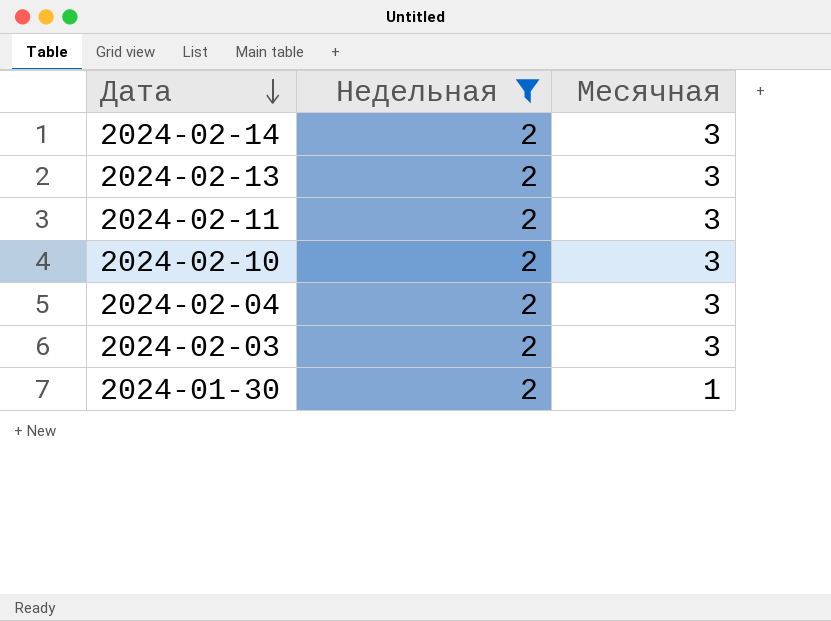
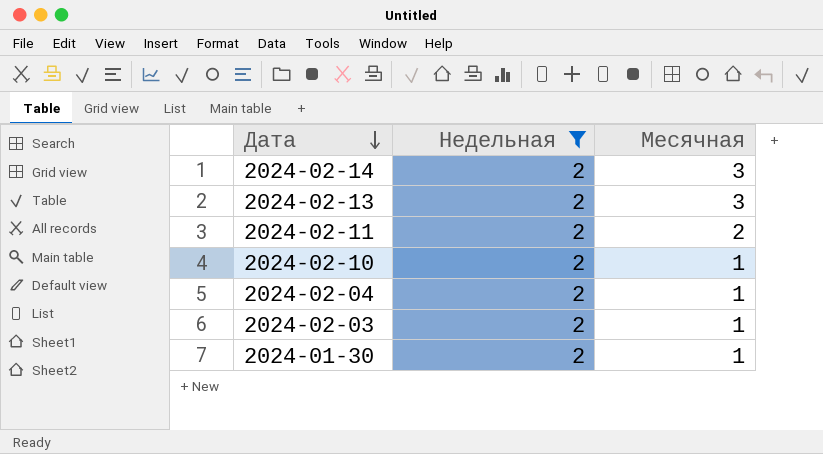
2024-02-11 | Месячная: 3 -> 2
2024-02-10 | Месячная: 3 -> 1
2024-02-04 | Месячная: 3 -> 1
2024-02-03 | Месячная: 3 -> 1

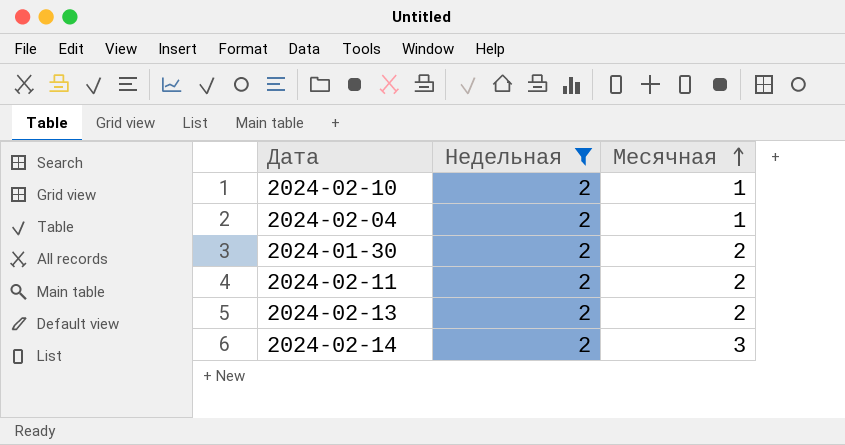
row order: Дата descending -> Месячная ascending
row 2024-02-03: 2 | 1 -> none
2024-01-30 | Месячная: 1 -> 2
2024-02-13 | Месячная: 3 -> 2

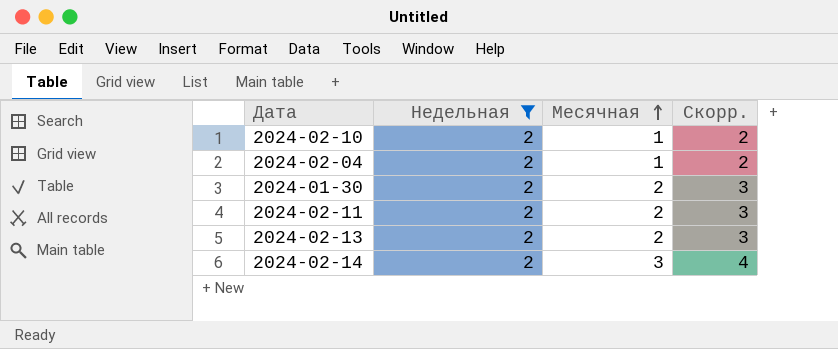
column Скорр. | formula: none -> [Месячная] + 1

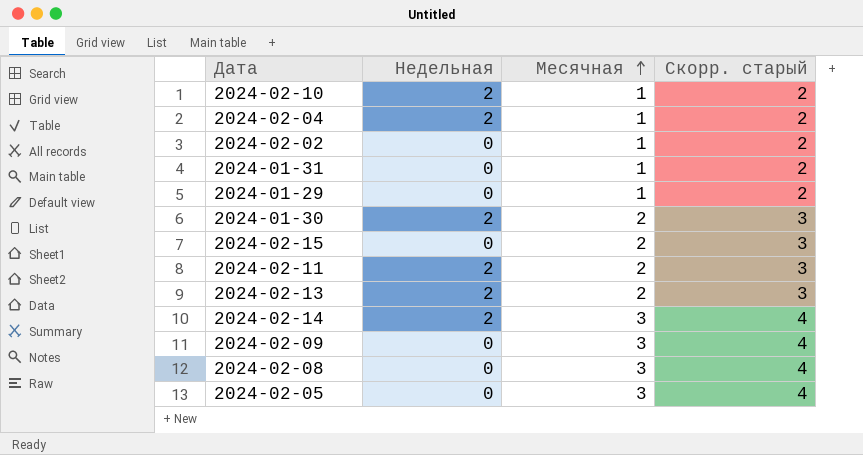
filter: Недельная = 2 -> none
column name: Скорр. -> Скорр. старый

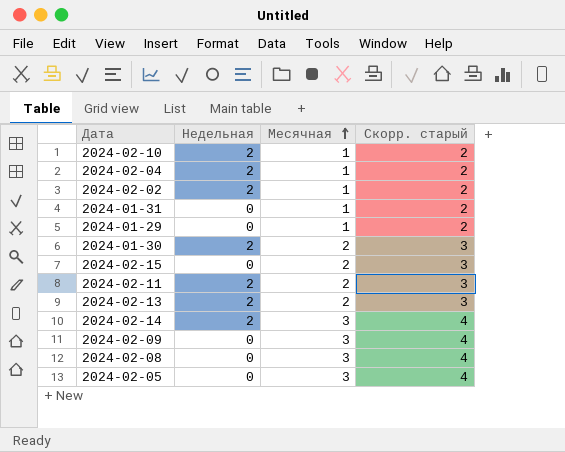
2024-02-02 | Недельная: 0 -> 2

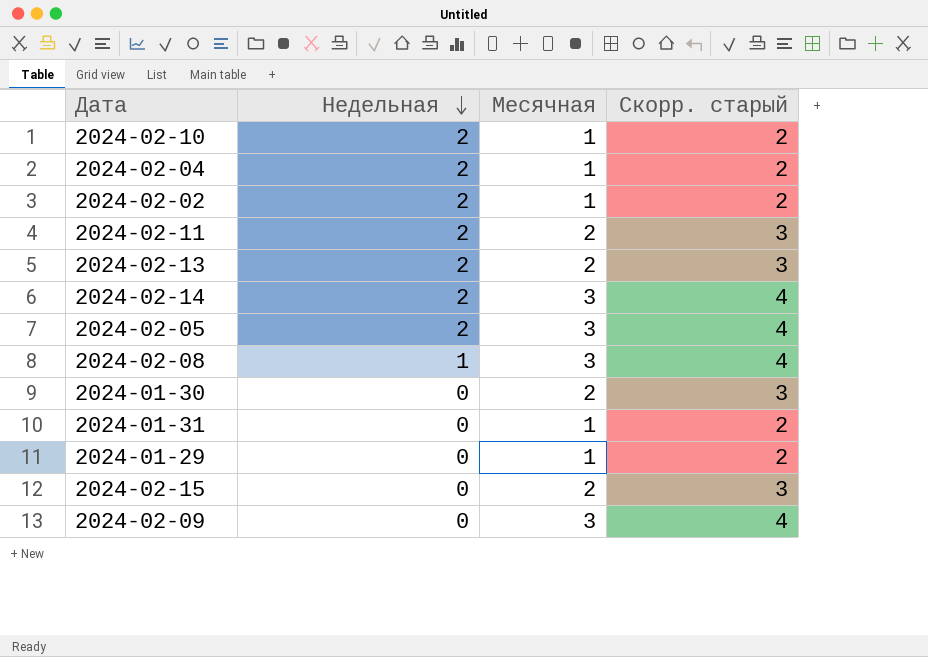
row order: Месячная ascending -> Недельная descending
2024-02-05 | Недельная: 0 -> 2
2024-02-08 | Недельная: 0 -> 1
2024-01-30 | Недельная: 2 -> 0

